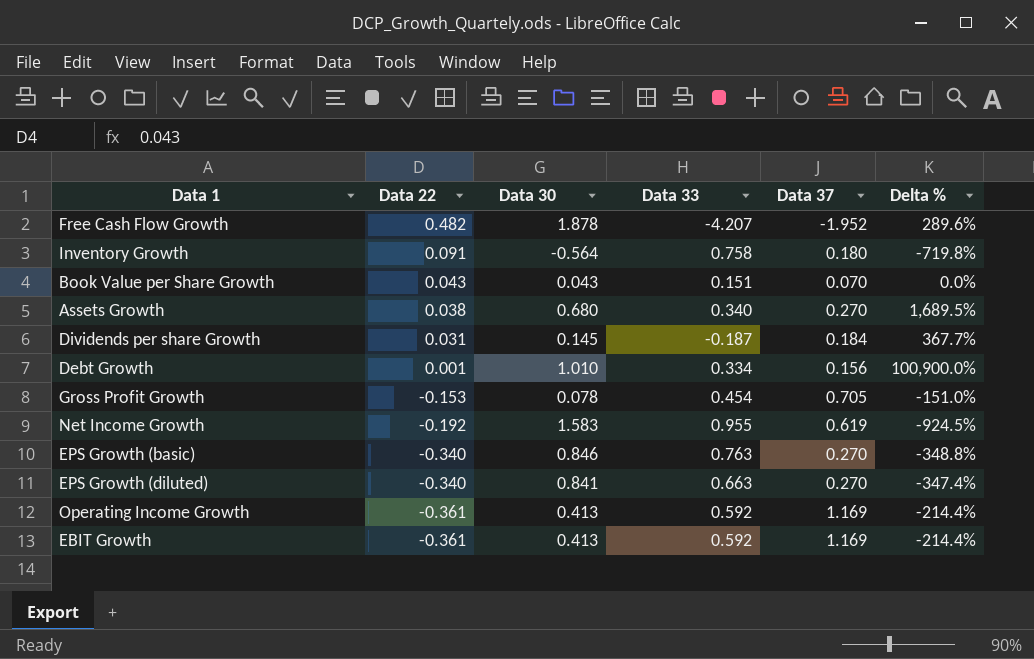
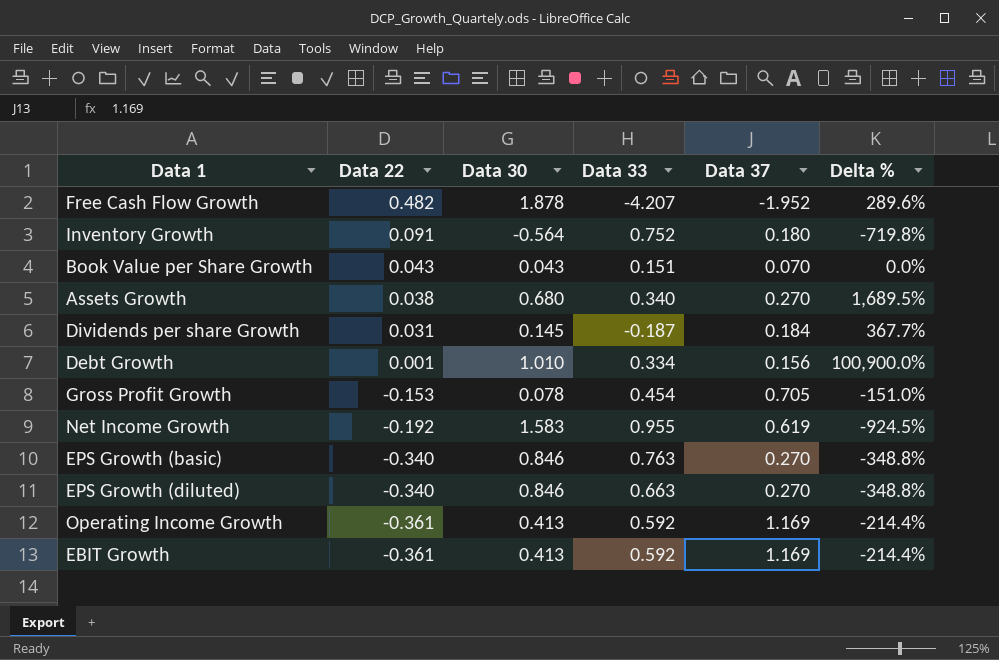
Inventory Growth | Data 33: 0.758 -> 0.752
EPS Growth (diluted) | Data 30: 0.841 -> 0.846
EPS Growth (diluted) | Delta %: -347.4% -> -348.8%

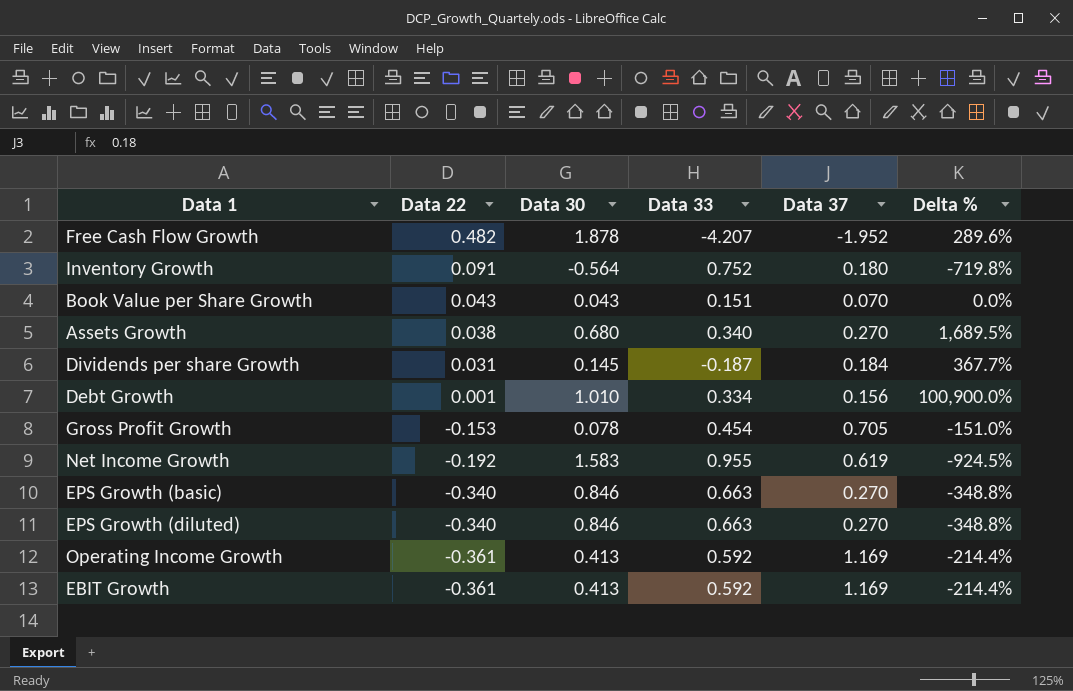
EPS Growth (basic) | Data 33: 0.763 -> 0.663

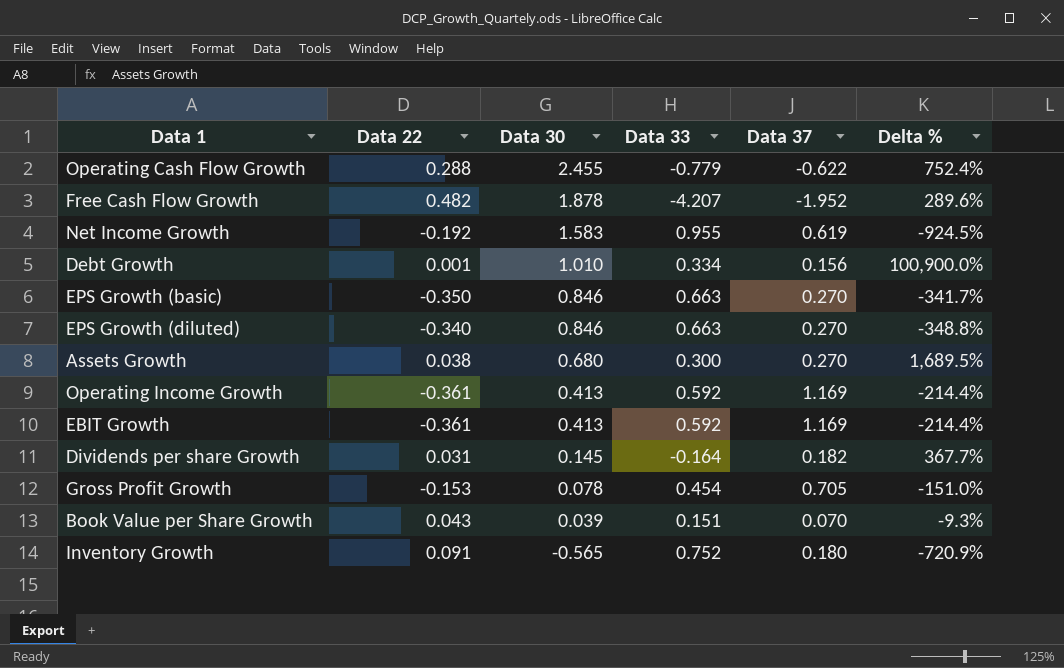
row order: Data 22 descending -> Data 30 descending
row Operating Cash Flow Growth: none -> 0.288 | 2.455 | -0.779 | -0.622 | 752.4%
EPS Growth (basic) | Data 22: -0.340 -> -0.350
EPS Growth (basic) | Delta %: -348.8% -> -341.7%
Assets Growth | Data 33: 0.340 -> 0.300
Dividends per share Growth | Data 33: -0.187 -> -0.164
Dividends per share Growth | Data 37: 0.184 -> 0.182
Book Value per Share Growth | Data 30: 0.043 -> 0.039
Book Value per Share Growth | Delta %: 0.0% -> -9.3%
Inventory Growth | Data 30: -0.564 -> -0.565
Inventory Growth | Delta %: -719.8% -> -720.9%

